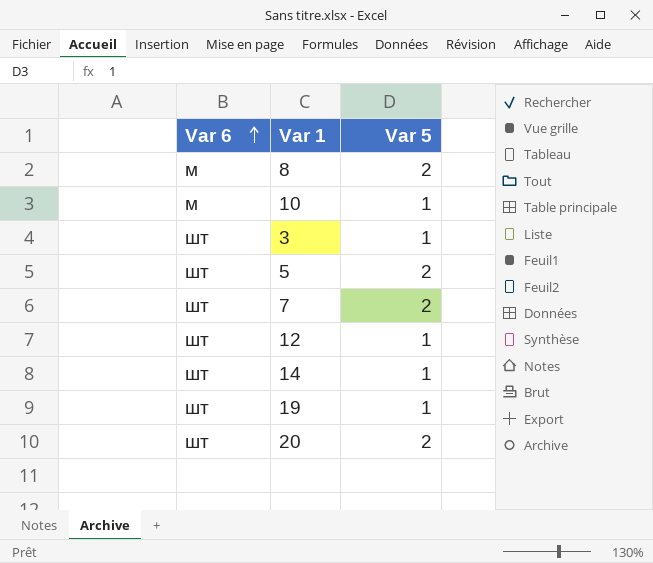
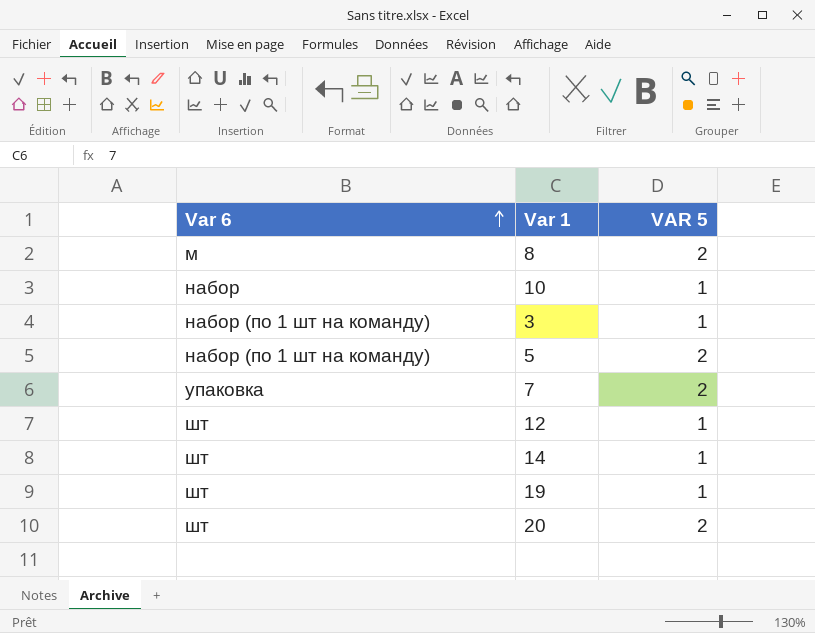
column name: Var 5 -> VAR 5
10 | Var 6: м -> набор
3 | Var 6: шт -> набор (по 1 шт на команду)
5 | Var 6: шт -> набор (по 1 шт на команду)
7 | Var 6: шт -> упаковка

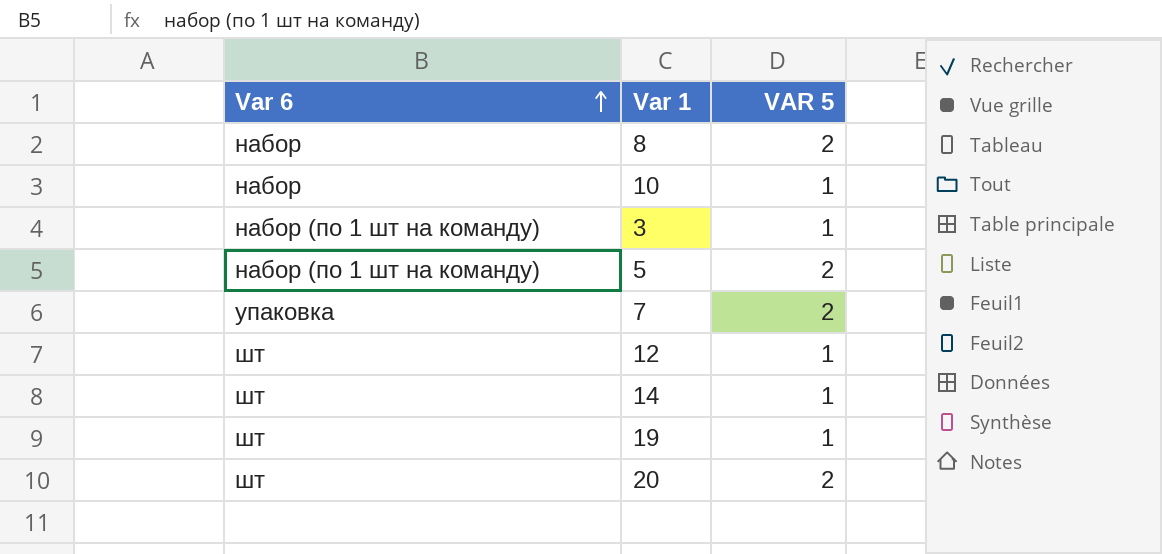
8 | Var 6: м -> набор

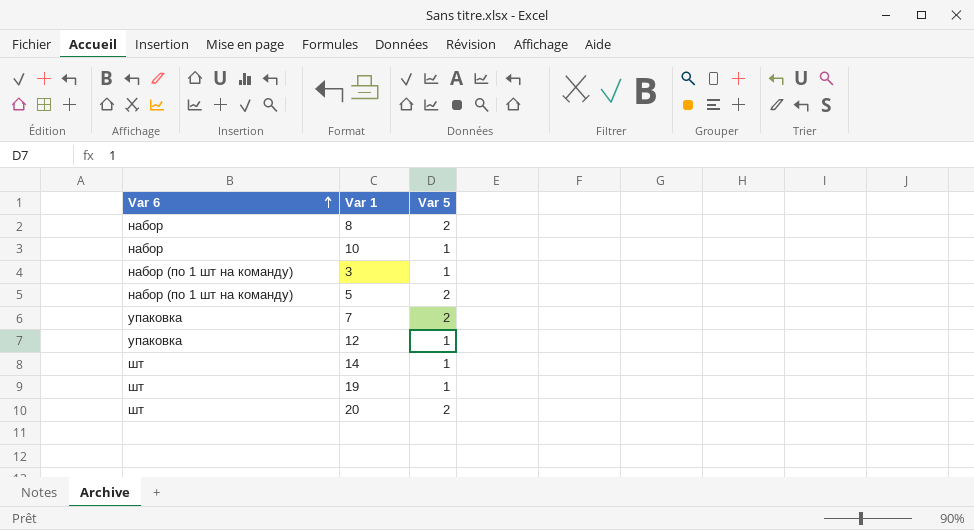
column name: VAR 5 -> Var 5
12 | Var 6: шт -> упаковка

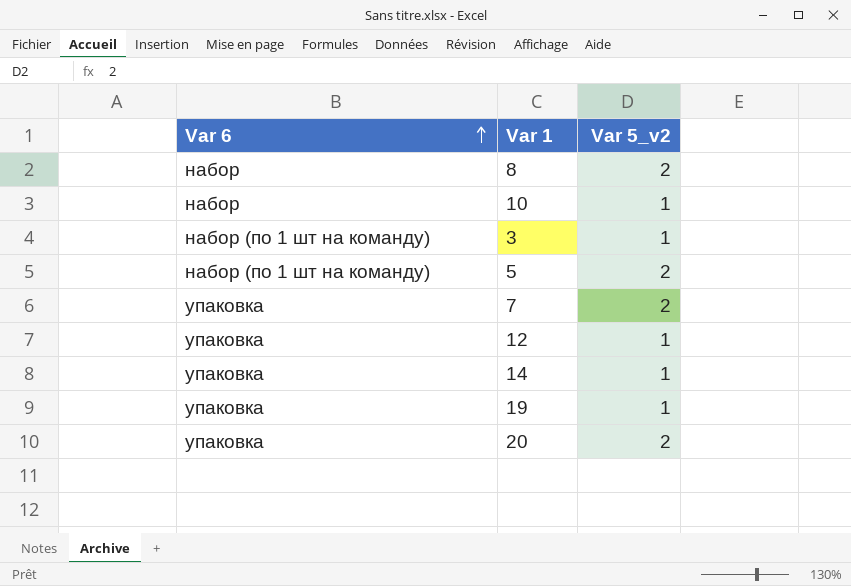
column name: Var 5 -> Var 5_v2
14 | Var 6: шт -> упаковка
19 | Var 6: шт -> упаковка
20 | Var 6: шт -> упаковка

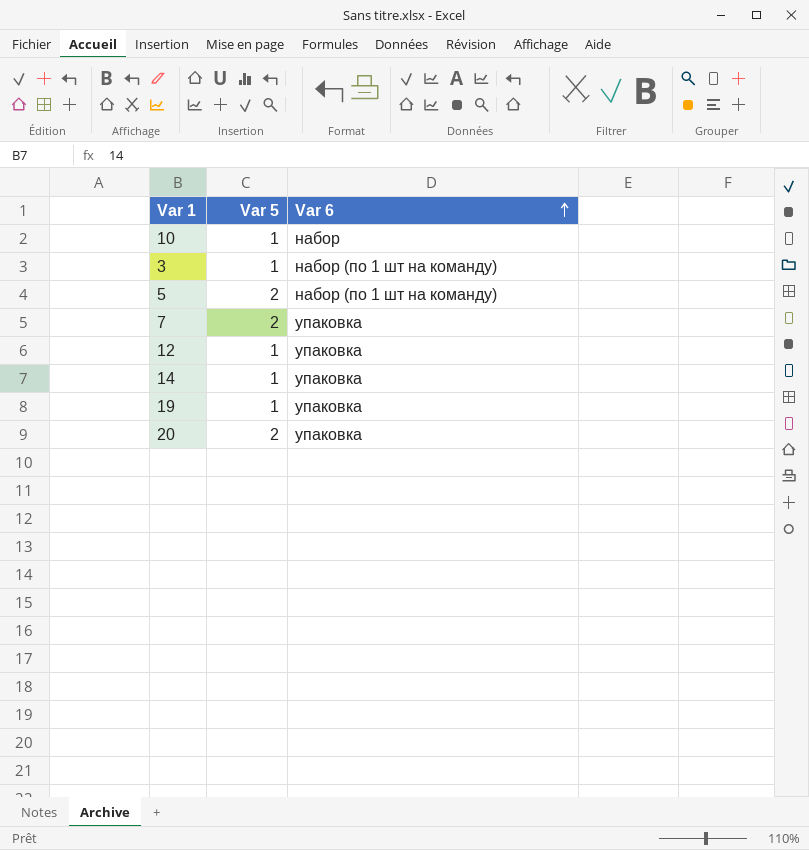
column name: Var 5_v2 -> Var 5
column Var 6 | position: 1 -> 3
row 8: набор | 2 -> none

